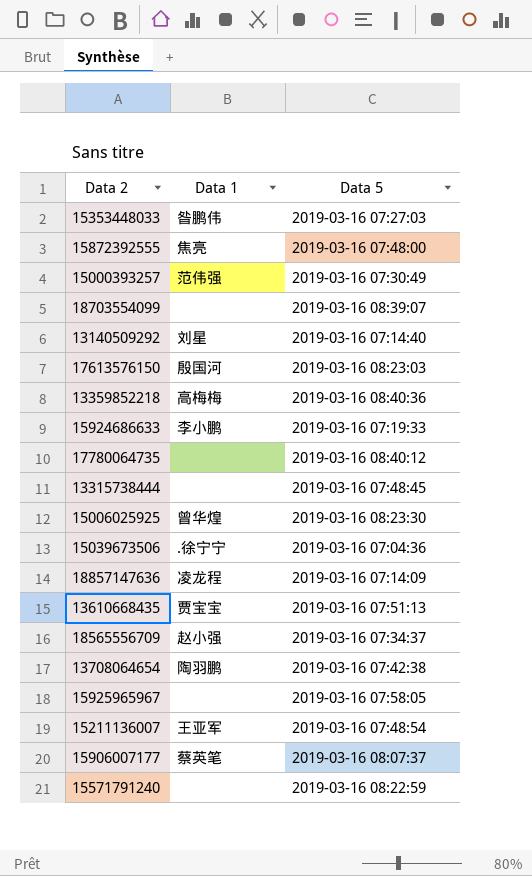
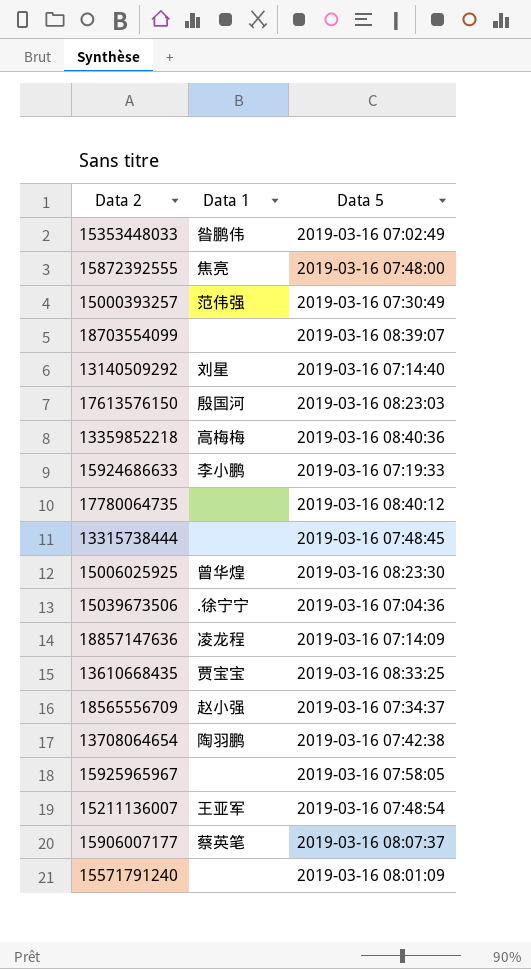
15353448033 | Data 5: 2019-03-16 07:27:03 -> 2019-03-16 07:02:49
13610668435 | Data 5: 2019-03-16 07:51:13 -> 2019-03-16 08:33:25
15571791240 | Data 5: 2019-03-16 08:22:59 -> 2019-03-16 08:01:09

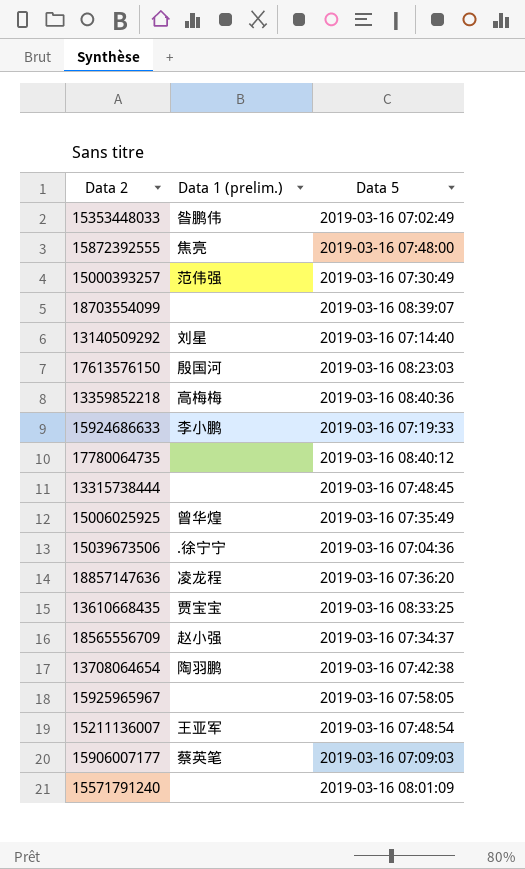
column name: Data 1 -> Data 1 (prelim.)
15006025925 | Data 5: 2019-03-16 08:23:30 -> 2019-03-16 07:35:49
18857147636 | Data 5: 2019-03-16 07:14:09 -> 2019-03-16 07:36:20
15906007177 | Data 5: 2019-03-16 08:07:37 -> 2019-03-16 07:09:03

